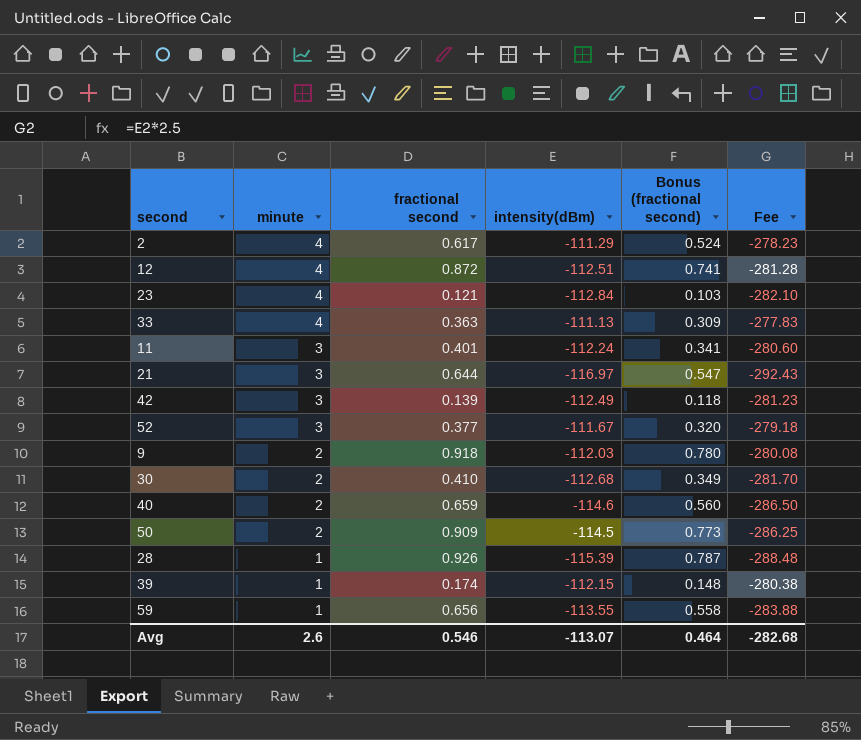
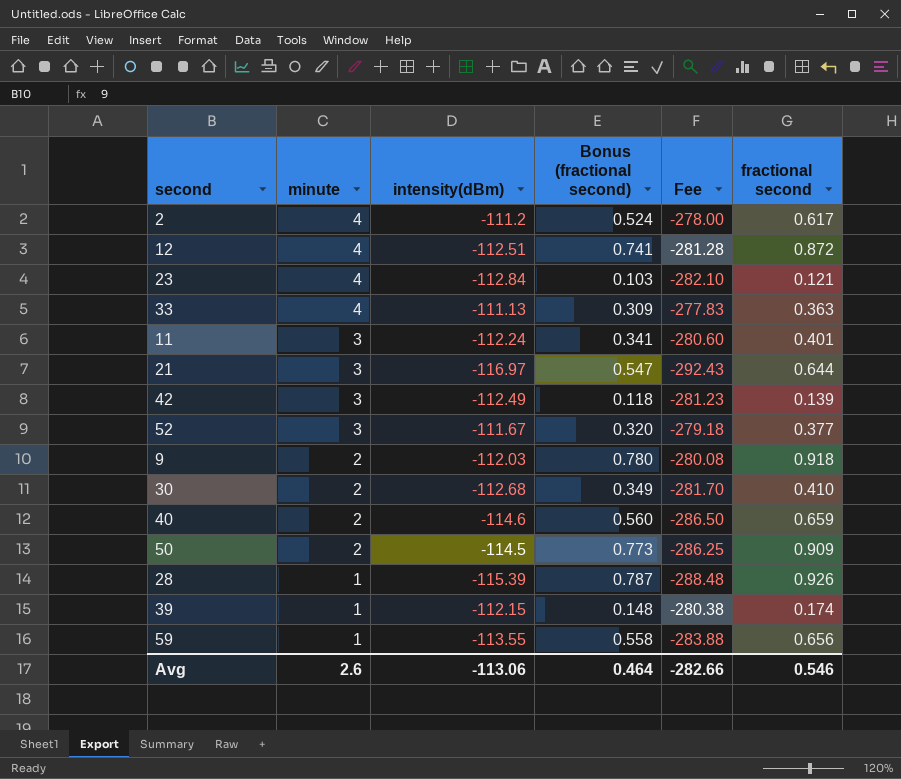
column fractional second | position: 3 -> 6
2 | intensity(dBm): -111.29 -> -111.2
2 | Fee: -278.23 -> -278.00
Avg | intensity(dBm): -113.07 -> -113.06
Avg | Fee: -282.68 -> -282.66

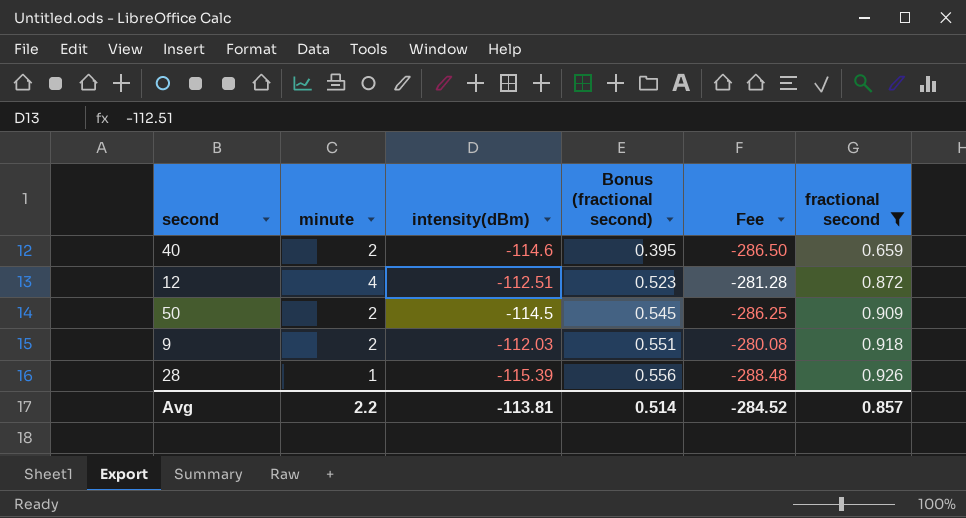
filter: none -> fractional second >= 0.659
row order: minute descending -> Bonus (fractional second) ascending
column Bonus (fractional second) | formula: [fractional second] * 0.85 -> [fractional second] * 0.6
Avg | minute: 2.6 -> 2.2
Avg | intensity(dBm): -113.06 -> -113.81
Avg | Bonus (fractional second): 0.464 -> 0.514
Avg | Fee: -282.66 -> -284.52
Avg | fractional second: 0.546 -> 0.857

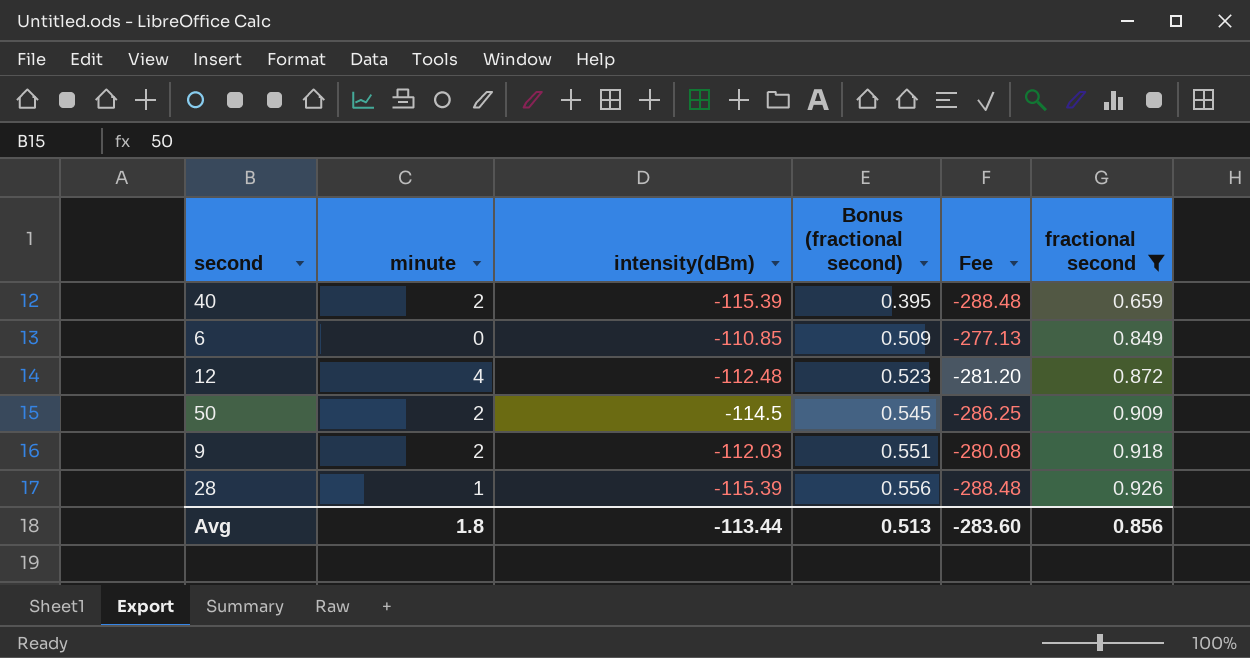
40 | intensity(dBm): -114.6 -> -115.39
40 | Fee: -286.50 -> -288.48
row 6: none -> 0 | -110.85 | 0.509 | -277.13 | 0.849
12 | intensity(dBm): -112.51 -> -112.48
12 | Fee: -281.28 -> -281.20
Avg | minute: 2.2 -> 1.8
Avg | intensity(dBm): -113.81 -> -113.44
Avg | Bonus (fractional second): 0.514 -> 0.513
Avg | Fee: -284.52 -> -283.60
Avg | fractional second: 0.857 -> 0.856

